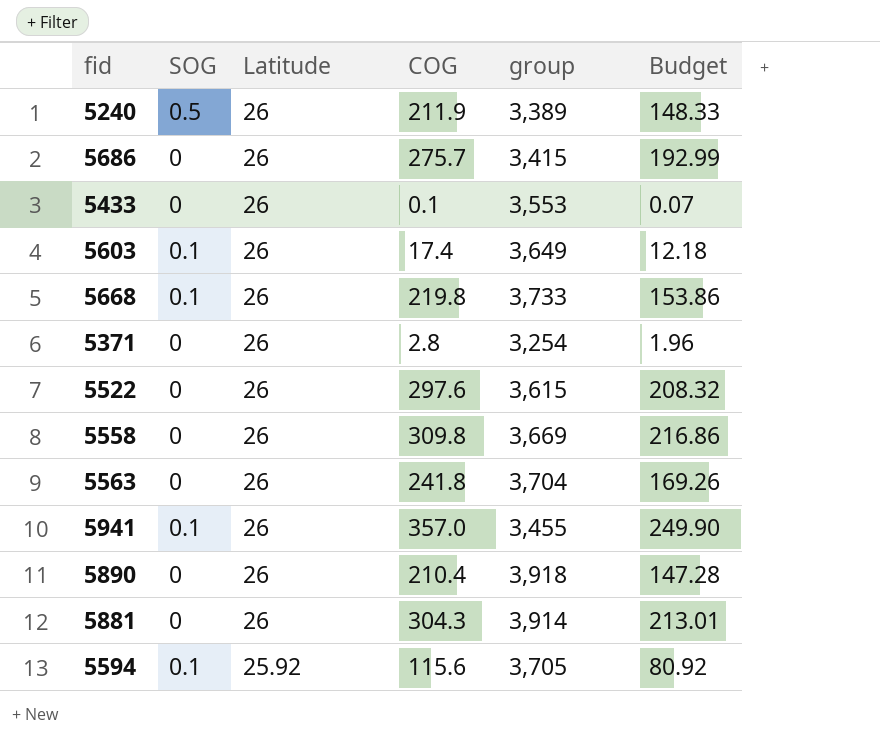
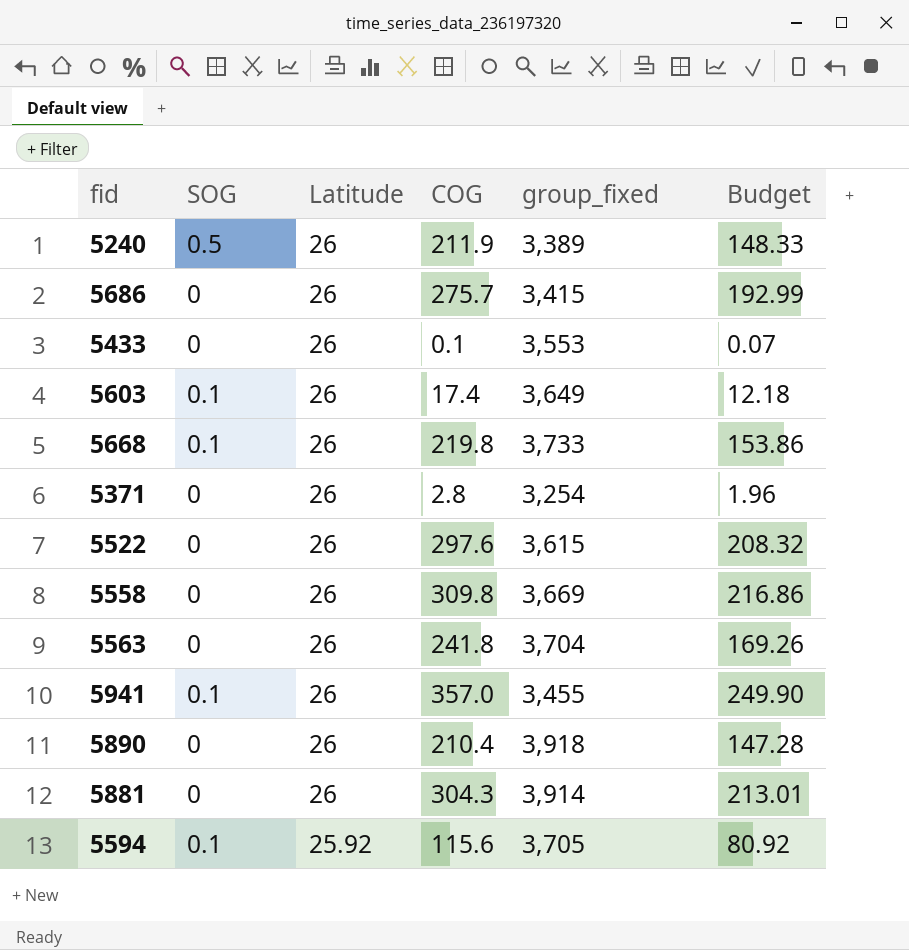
column name: group -> group_fixed

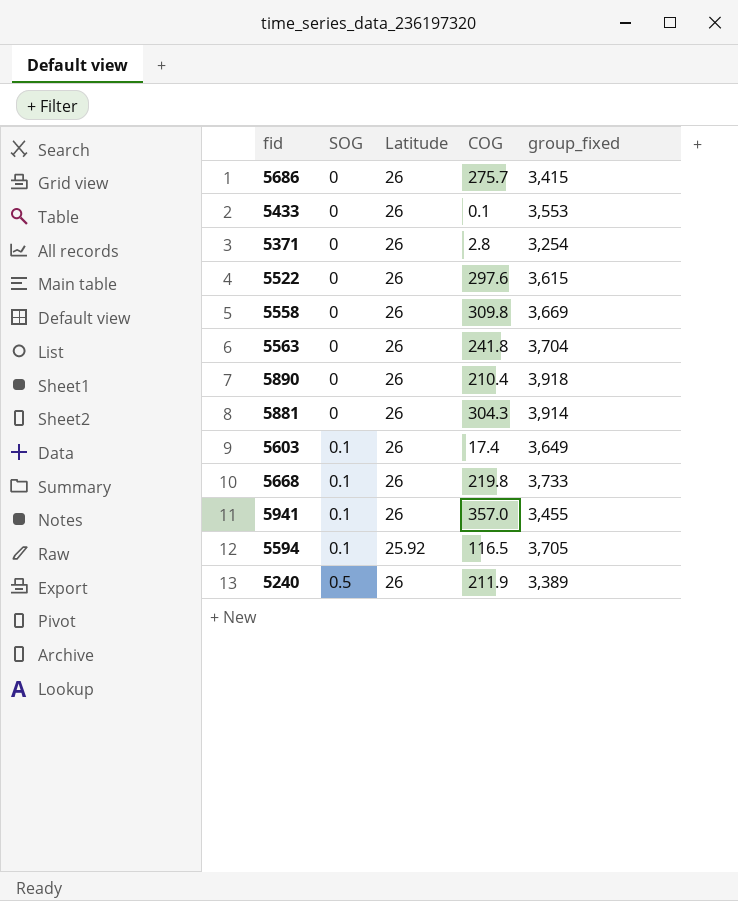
row order: Latitude descending -> SOG ascending
column Budget | formula: [COG] * 0.7 -> none
5594 | COG: 115.6 -> 116.5

